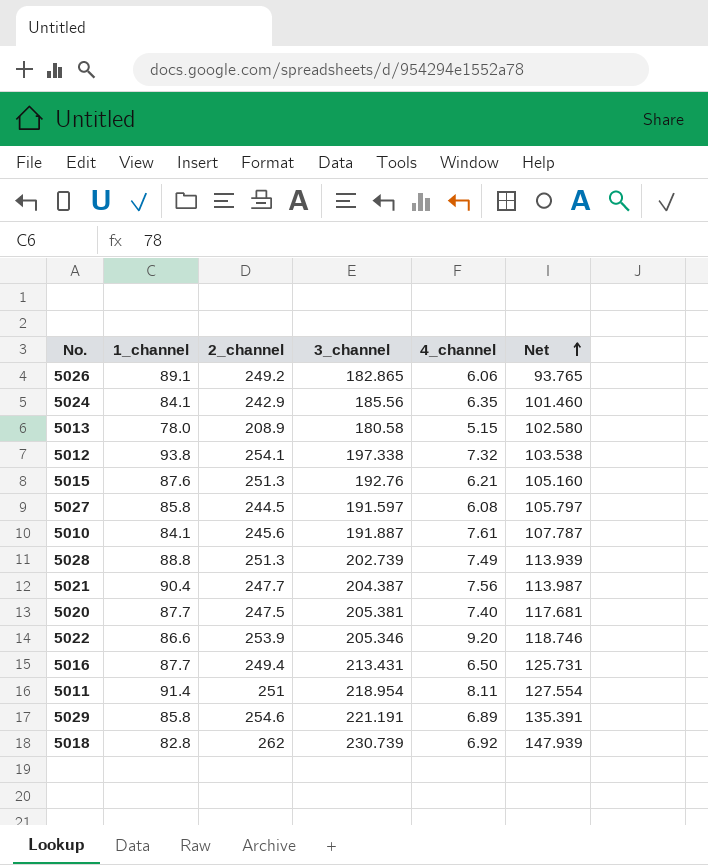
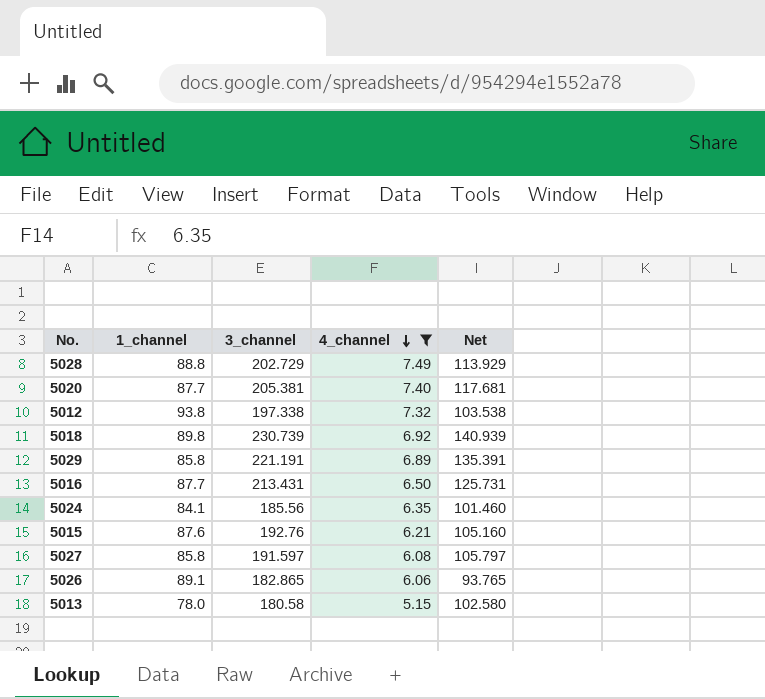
filter: none -> 4_channel <= 7.49
row order: Net ascending -> 4_channel descending
column 2_channel | position: 3 -> none
5028 | 3_channel: 202.739 -> 202.729
5028 | Net: 113.939 -> 113.929
5018 | 1_channel: 82.8 -> 89.8
5018 | Net: 147.939 -> 140.939

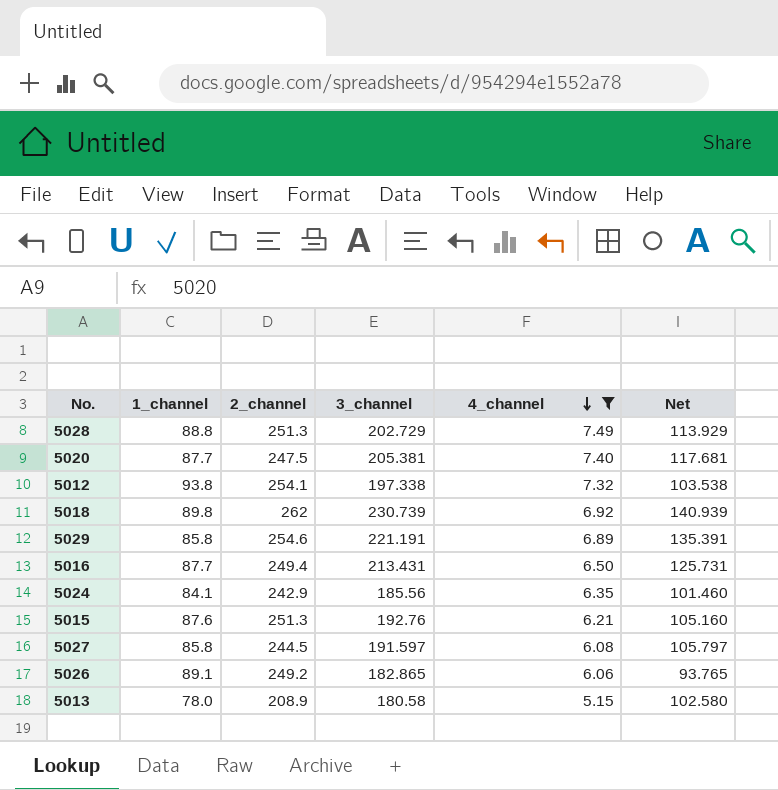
column 2_channel | position: none -> 3

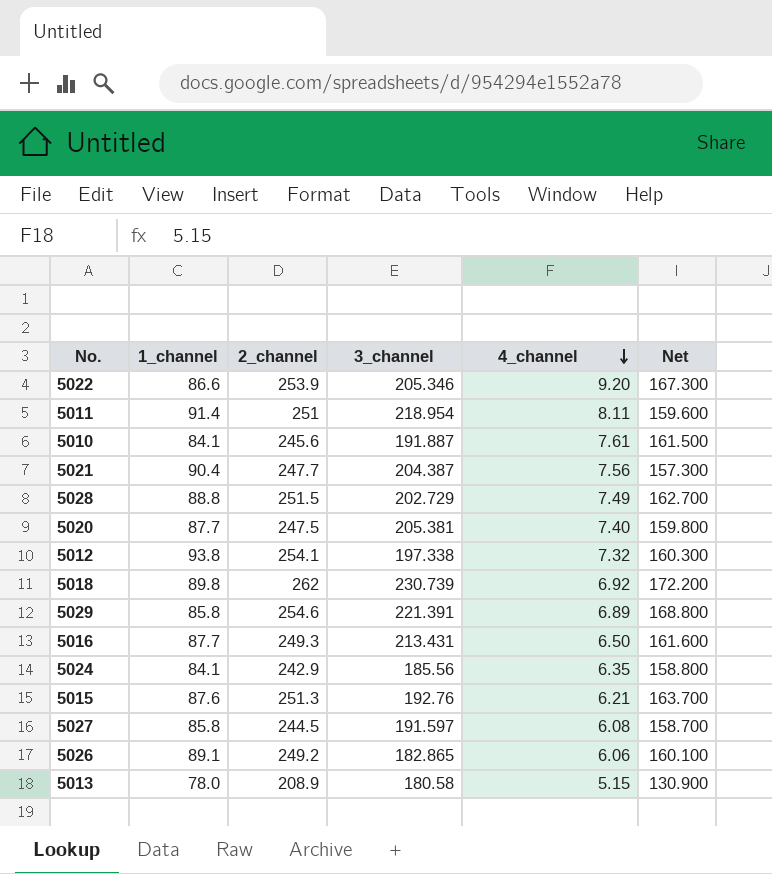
filter: 4_channel <= 7.49 -> none
column Net | formula: [3_channel] - [1_channel] -> [2_channel] - [1_channel]
5028 | 2_channel: 251.3 -> 251.5
5029 | 3_channel: 221.191 -> 221.391
5016 | 2_channel: 249.4 -> 249.3

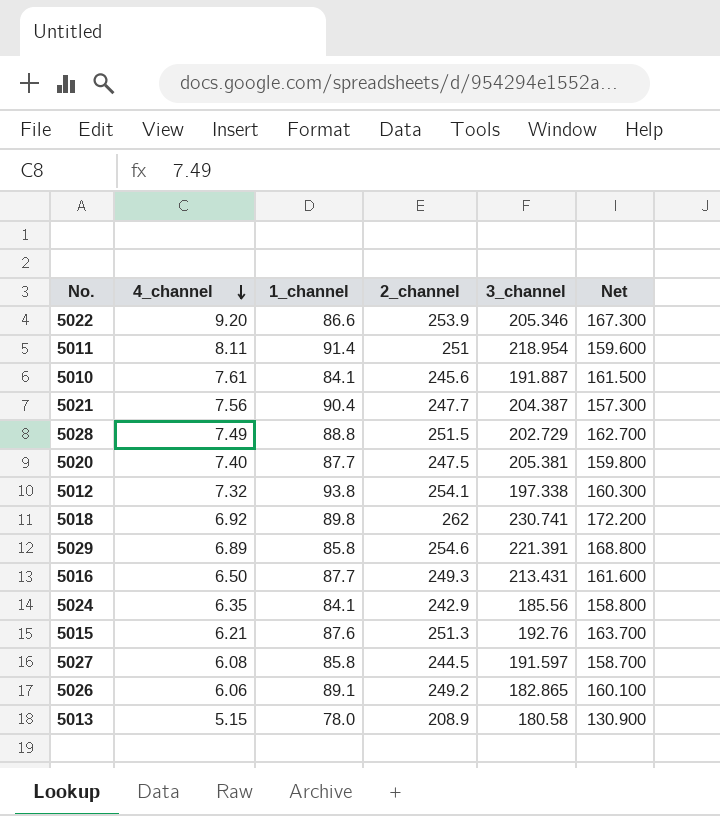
column 4_channel | position: 5 -> 2
5018 | 3_channel: 230.739 -> 230.741

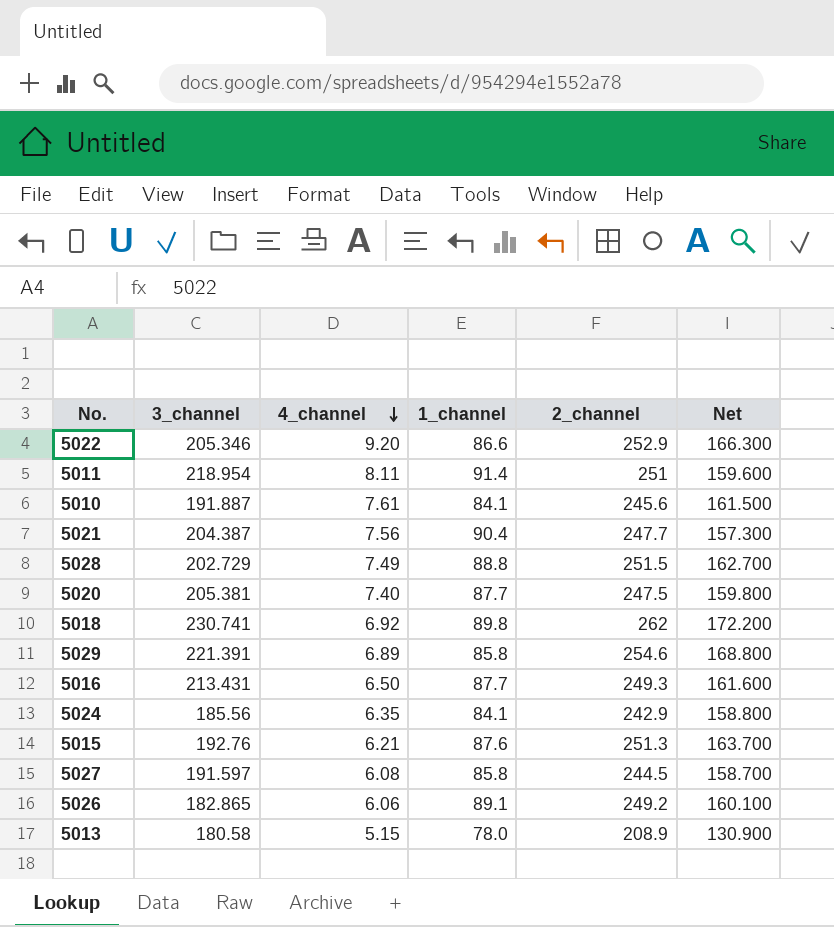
column 3_channel | position: 5 -> 2
row 5012: 7.32 | 93.8 | 254.1 | 197.338 | 160.300 -> none
5022 | 2_channel: 253.9 -> 252.9
5022 | Net: 167.300 -> 166.300

